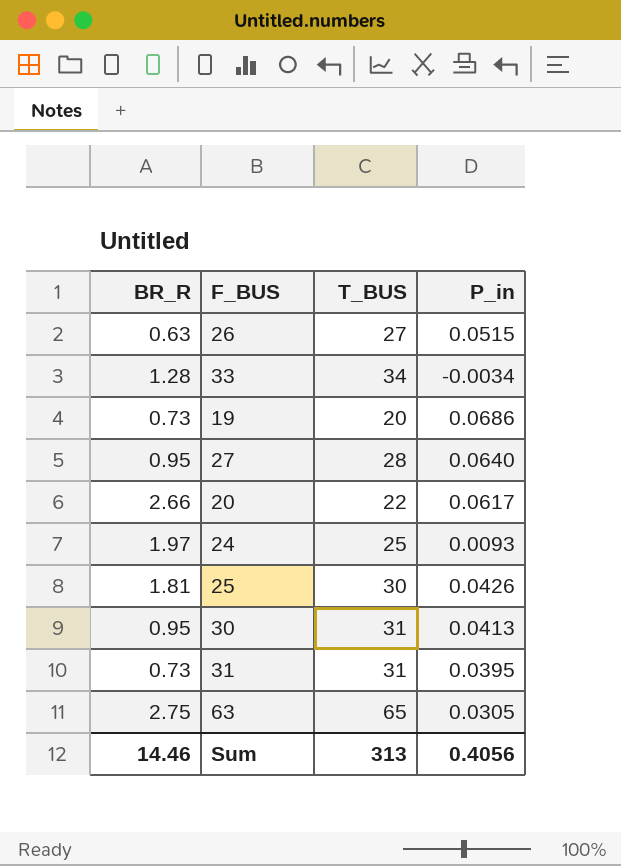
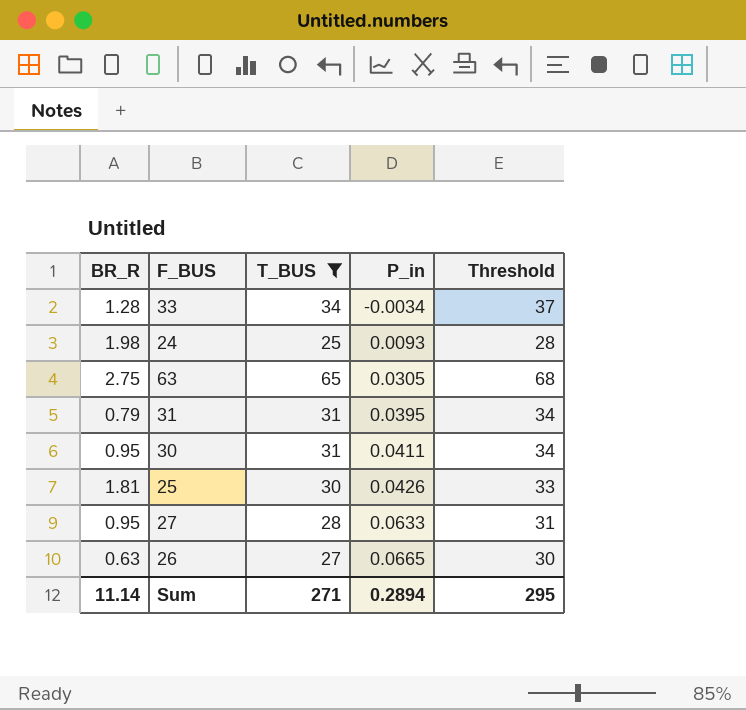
filter: none -> T_BUS >= 25
row order: none -> P_in ascending
column Threshold | formula: none -> [T_BUS] + 3
24 | BR_R: 1.97 -> 1.98
31 | BR_R: 0.73 -> 0.79
30 | P_in: 0.0413 -> 0.0411
27 | P_in: 0.0640 -> 0.0633
26 | P_in: 0.0515 -> 0.0665
Sum | BR_R: 14.46 -> 11.14
Sum | T_BUS: 313 -> 271
Sum | P_in: 0.4056 -> 0.2894

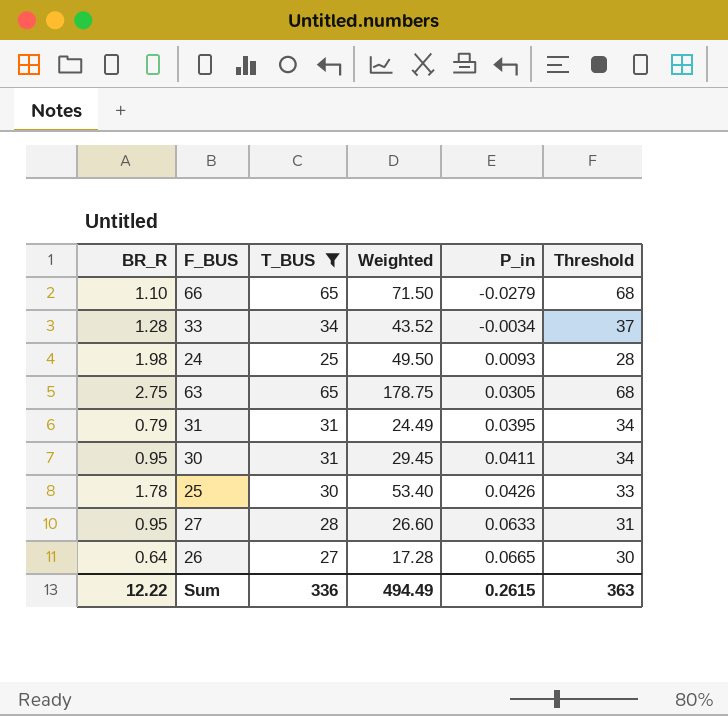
column Weighted | formula: none -> [BR_R] * [T_BUS]
row 66: none -> 1.10 | 65 | 71.50 | -0.0279 | 68
25 | BR_R: 1.81 -> 1.78
26 | BR_R: 0.63 -> 0.64
Sum | BR_R: 11.14 -> 12.22
Sum | T_BUS: 271 -> 336
Sum | P_in: 0.2894 -> 0.2615
Sum | Threshold: 295 -> 363

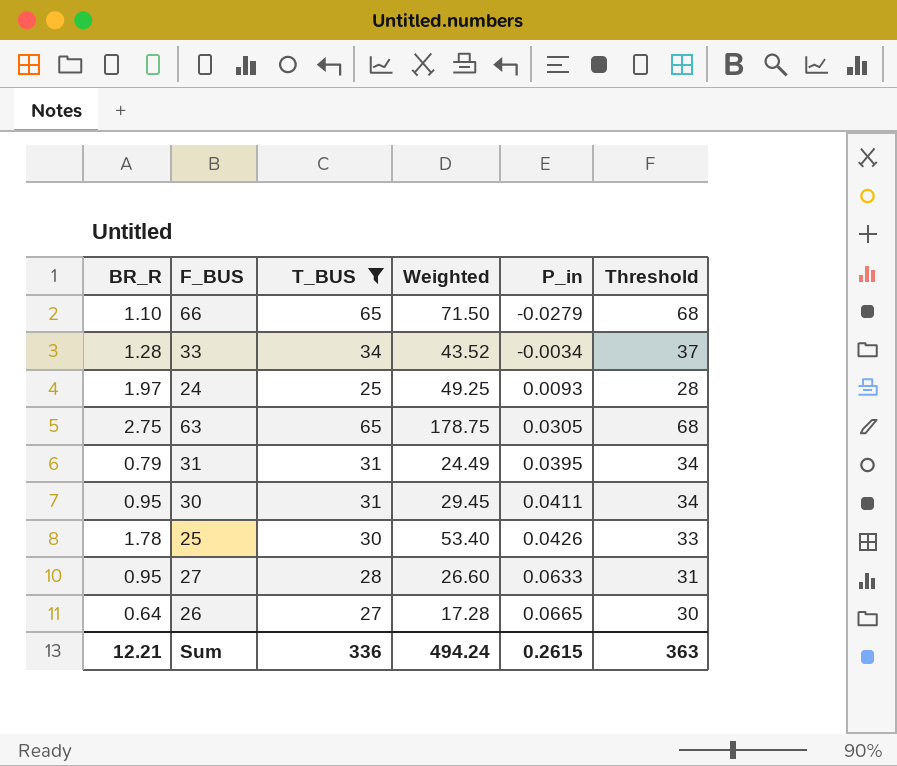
24 | BR_R: 1.98 -> 1.97
24 | Weighted: 49.50 -> 49.25
Sum | BR_R: 12.22 -> 12.21
Sum | Weighted: 494.49 -> 494.24

